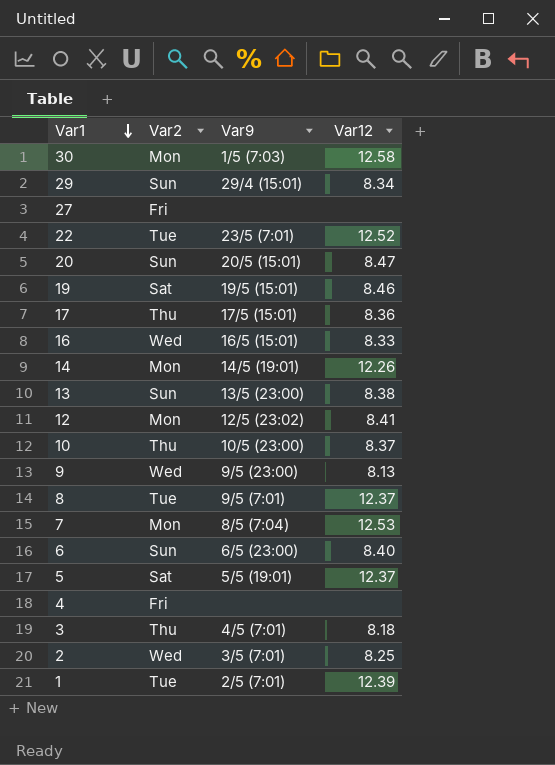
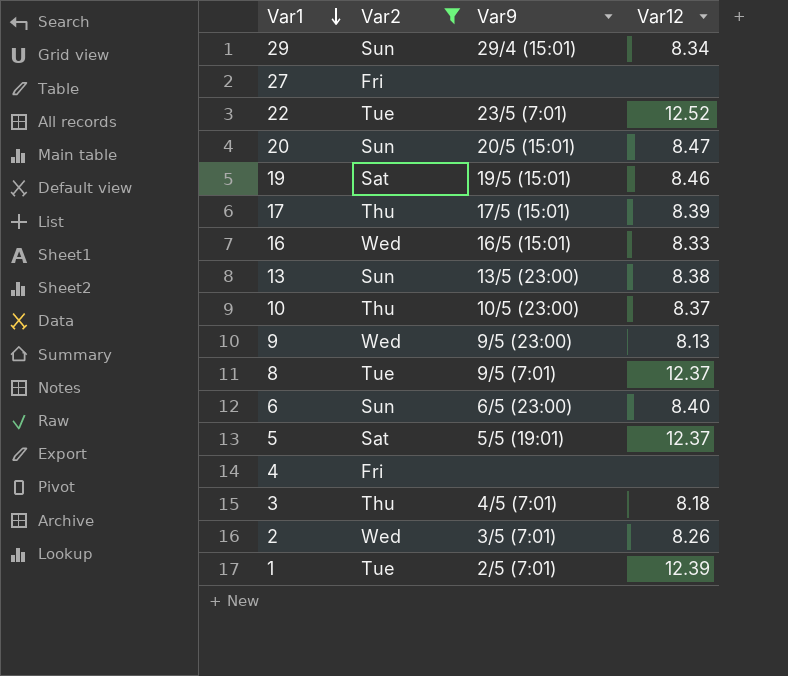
filter: none -> Var2 != Mon
17 | Var12: 8.36 -> 8.39
2 | Var12: 8.25 -> 8.26

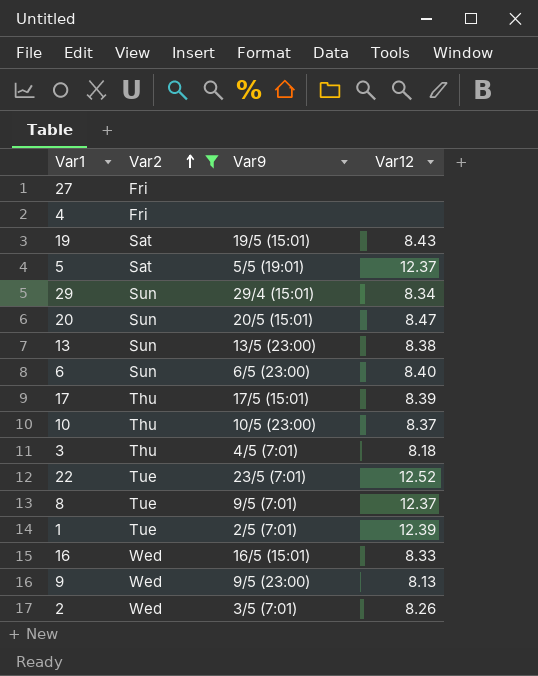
row order: Var1 descending -> Var2 ascending
19 | Var12: 8.46 -> 8.43

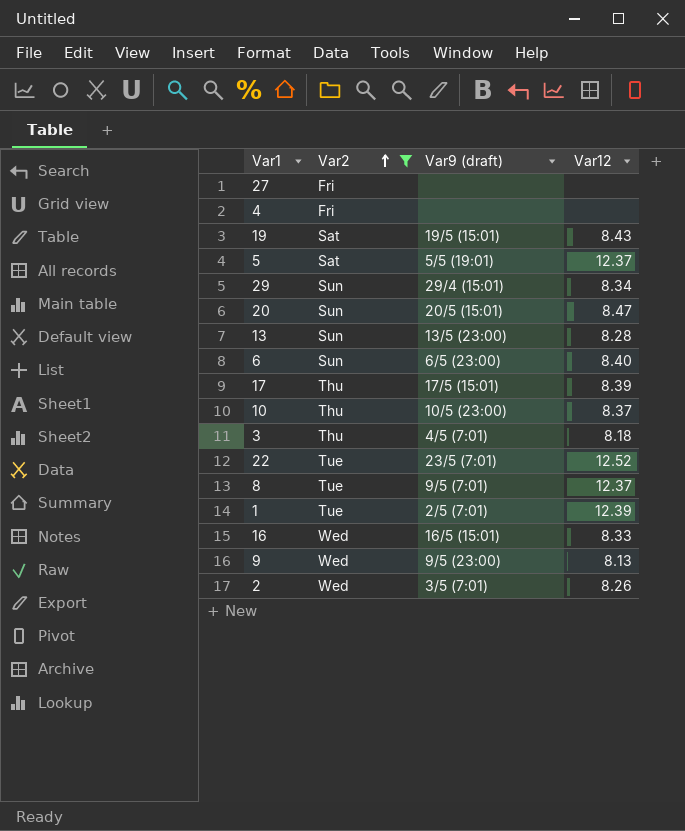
column name: Var9 -> Var9 (draft)
13 | Var12: 8.38 -> 8.28

